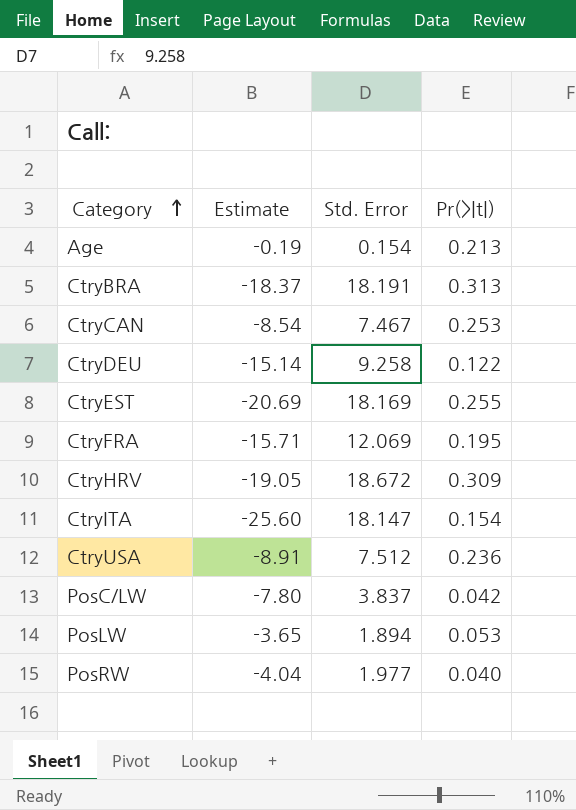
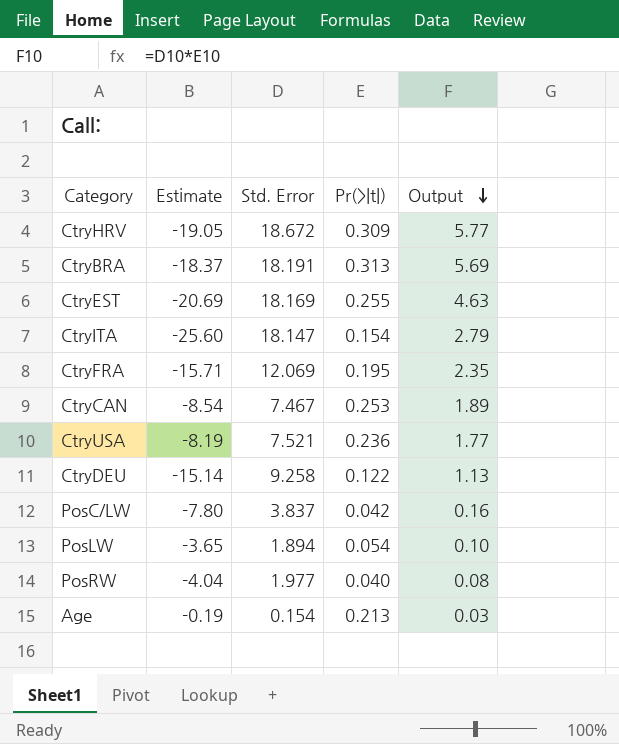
row order: Category ascending -> Output descending
column Output | formula: none -> [Std. Error] * [Pr(>|t|)]
CtryUSA | Estimate: -8.91 -> -8.19
CtryUSA | Std. Error: 7.512 -> 7.521
PosLW | Pr(>|t|): 0.053 -> 0.054

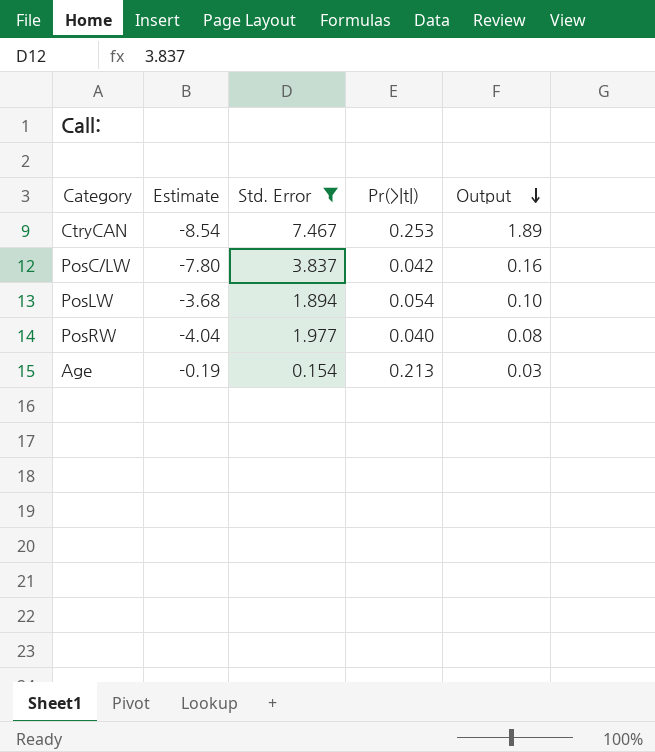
filter: none -> Std. Error <= 7.467
PosLW | Estimate: -3.65 -> -3.68

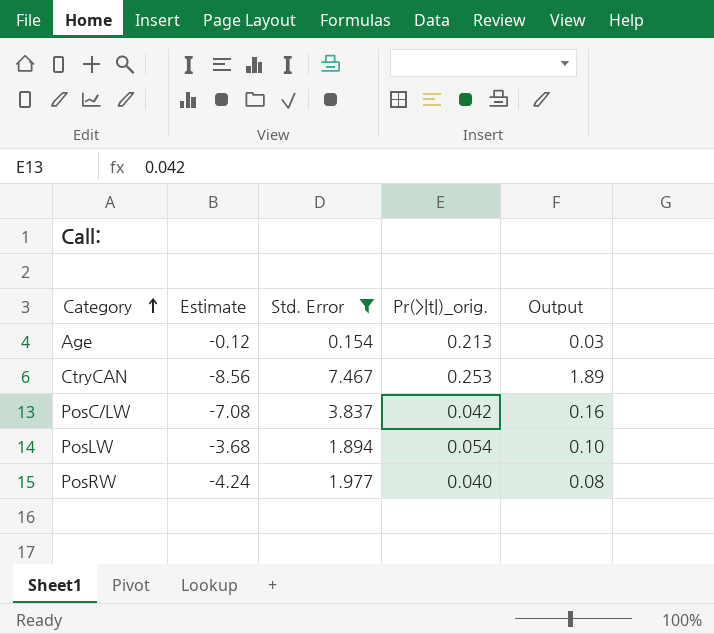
row order: Output descending -> Category ascending
column name: Pr(>|t|) -> Pr(>|t|)_orig.
Age | Estimate: -0.19 -> -0.12
CtryCAN | Estimate: -8.54 -> -8.56
PosC/LW | Estimate: -7.80 -> -7.08
PosRW | Estimate: -4.04 -> -4.24

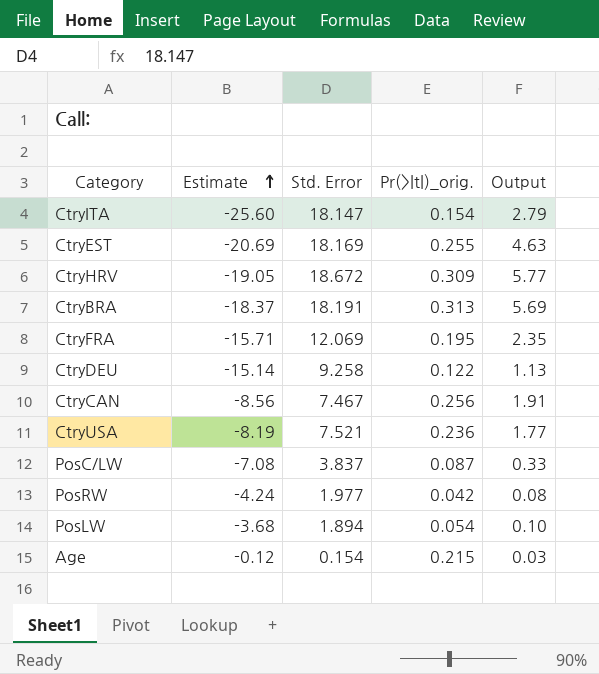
filter: Std. Error <= 7.467 -> none
row order: Category ascending -> Estimate ascending
CtryCAN | Pr(>|t|)_orig.: 0.253 -> 0.256
CtryCAN | Output: 1.89 -> 1.91
PosC/LW | Pr(>|t|)_orig.: 0.042 -> 0.087
PosC/LW | Output: 0.16 -> 0.33
PosRW | Pr(>|t|)_orig.: 0.040 -> 0.042
Age | Pr(>|t|)_orig.: 0.213 -> 0.215

